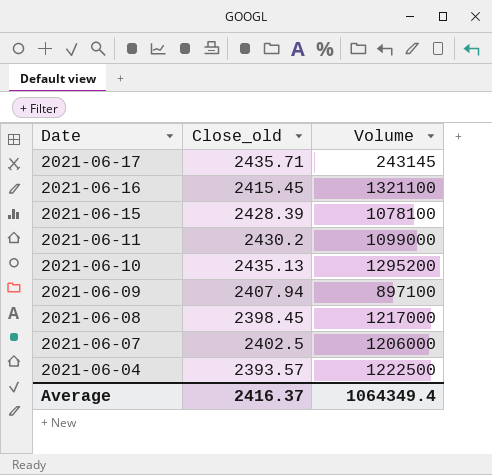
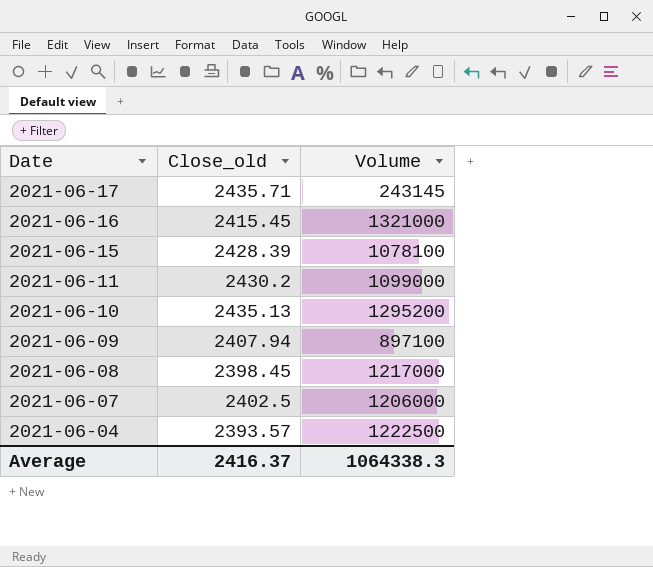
2021-06-16 | Volume: 1321100 -> 1321000
Average | Volume: 1064349.4 -> 1064338.3

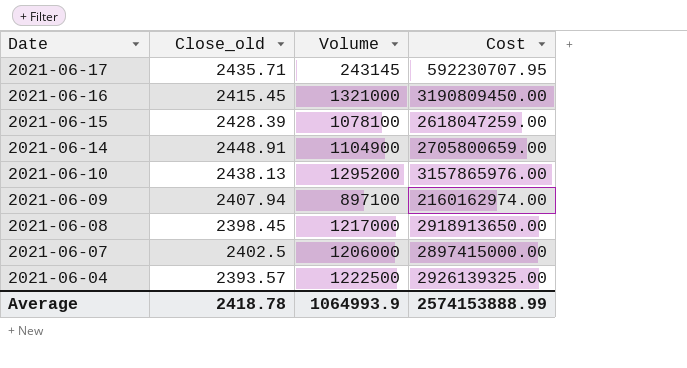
column Cost | formula: none -> [Close_old] * [Volume]
row 2021-06-11: 2430.2 | 1099000 -> none
row 2021-06-14: none -> 2448.91 | 1104900 | 2705800659.00
2021-06-10 | Close_old: 2435.13 -> 2438.13
Average | Close_old: 2416.37 -> 2418.78
Average | Volume: 1064338.3 -> 1064993.9

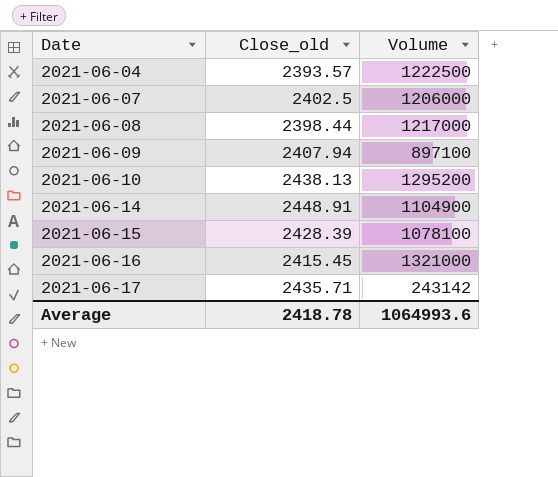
row order: Date descending -> Date ascending
column Cost | formula: [Close_old] * [Volume] -> none
2021-06-08 | Close_old: 2398.45 -> 2398.44
2021-06-17 | Volume: 243145 -> 243142
Average | Volume: 1064993.9 -> 1064993.6

